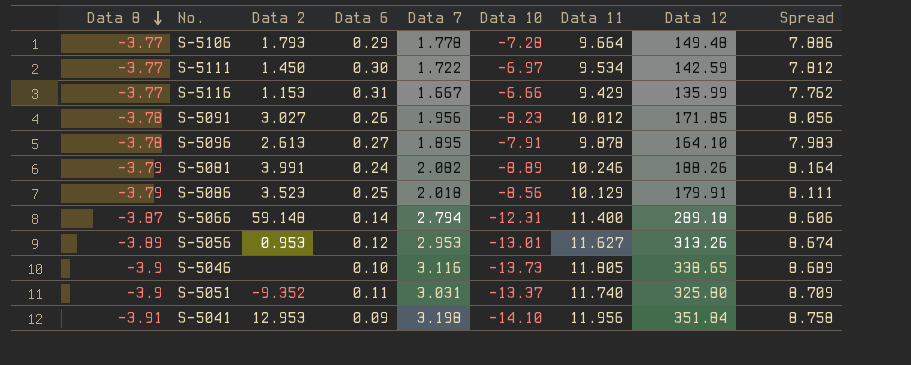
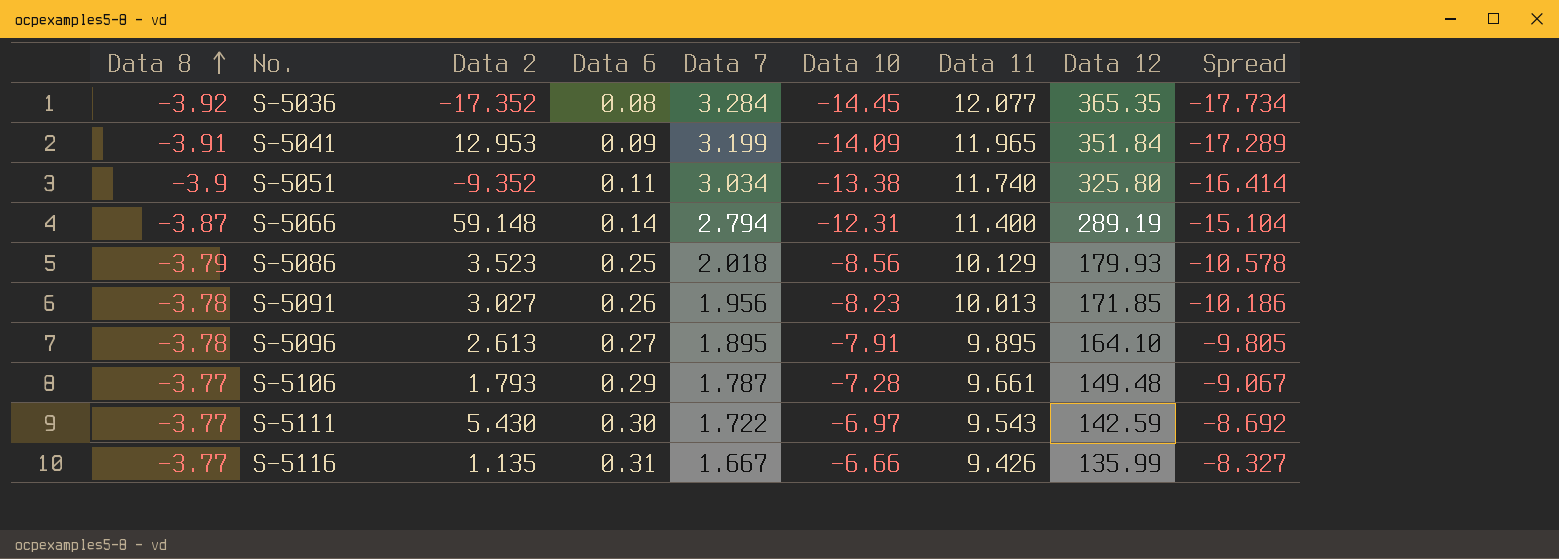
row order: Data 8 descending -> Data 8 ascending
column Spread | formula: [Data 11] - [Data 7] -> [Data 10] - [Data 7]
row S-5081: -3.79 | 3.991 | 0.24 | 2.082 | -8.89 | 10.246 | 188.26 | 8.164 -> none
row S-5056: -3.89 | 0.953 | 0.12 | 2.953 | -13.01 | 11.627 | 313.26 | 8.674 -> none
row S-5046: -3.9 | none | 0.10 | 3.116 | -13.73 | 11.805 | 338.65 | 8.689 -> none
row S-5036: none -> -3.92 | -17.352 | 0.08 | 3.284 | -14.45 | 12.077 | 365.35 | -17.734
S-5041 | Data 7: 3.198 -> 3.199
S-5041 | Data 10: -14.10 -> -14.09
S-5041 | Data 11: 11.956 -> 11.965
S-5051 | Data 7: 3.031 -> 3.034
S-5051 | Data 10: -13.37 -> -13.38
S-5066 | Data 12: 289.18 -> 289.19
S-5086 | Data 12: 179.91 -> 179.93
S-5091 | Data 11: 10.012 -> 10.013
S-5096 | Data 11: 9.878 -> 9.895
S-5106 | Data 7: 1.778 -> 1.787
S-5106 | Data 11: 9.664 -> 9.661
S-5111 | Data 2: 1.450 -> 5.430
S-5111 | Data 11: 9.534 -> 9.543
S-5116 | Data 2: 1.153 -> 1.135
S-5116 | Data 11: 9.429 -> 9.426

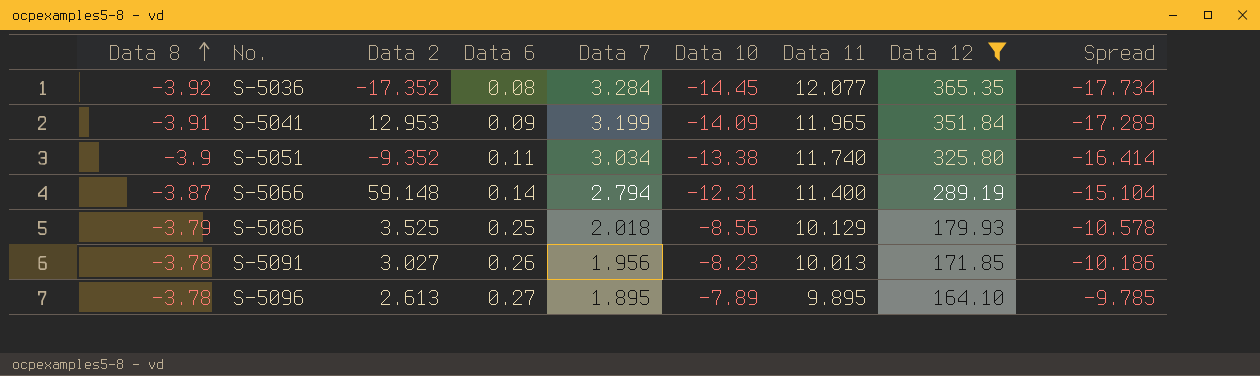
filter: none -> Data 12 >= 164.10
S-5086 | Data 2: 3.523 -> 3.525
S-5096 | Data 10: -7.91 -> -7.89
S-5096 | Spread: -9.805 -> -9.785

